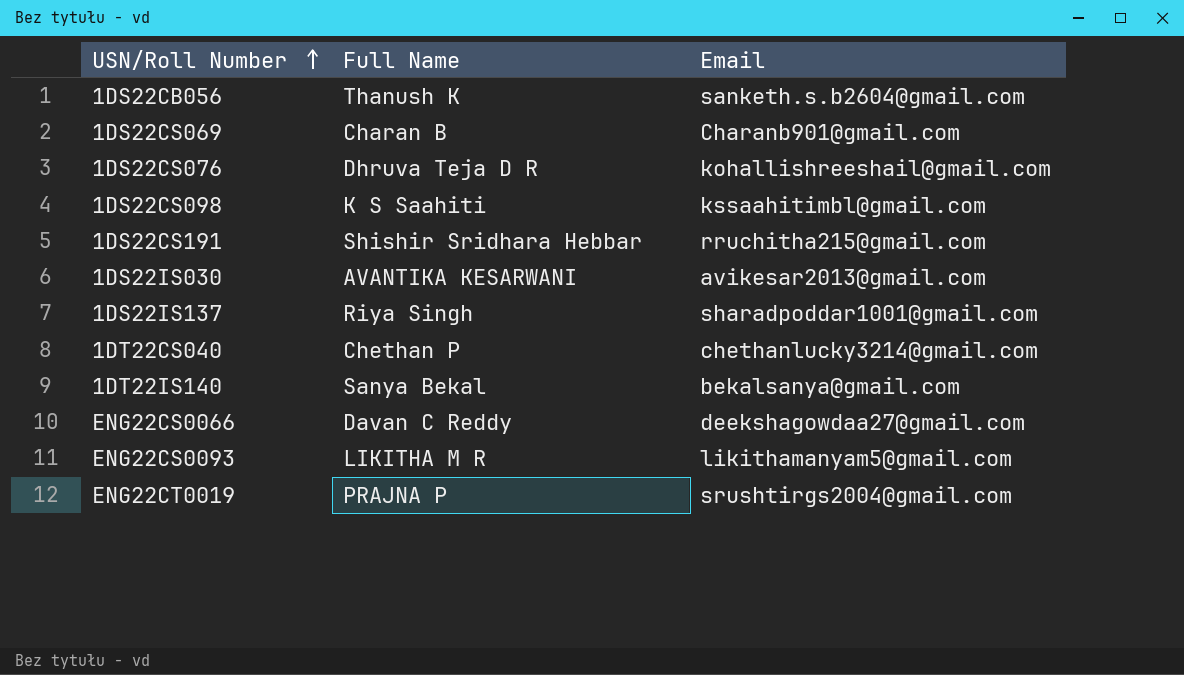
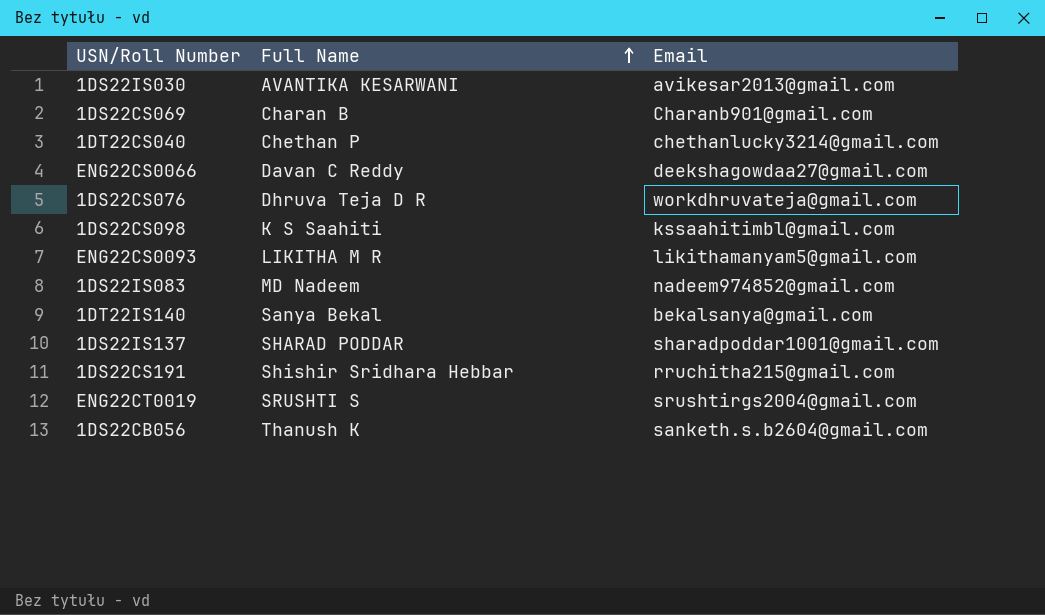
row order: USN/Roll Number ascending -> Full Name ascending
1DS22CS076 | Email: kohallishreeshail@gmail.com -> workdhruvateja@gmail.com
row 1DS22IS083: none -> MD Nadeem | nadeem974852@gmail.com
1DS22IS137 | Full Name: Riya Singh -> SHARAD PODDAR
ENG22CT0019 | Full Name: PRAJNA P -> SRUSHTI S

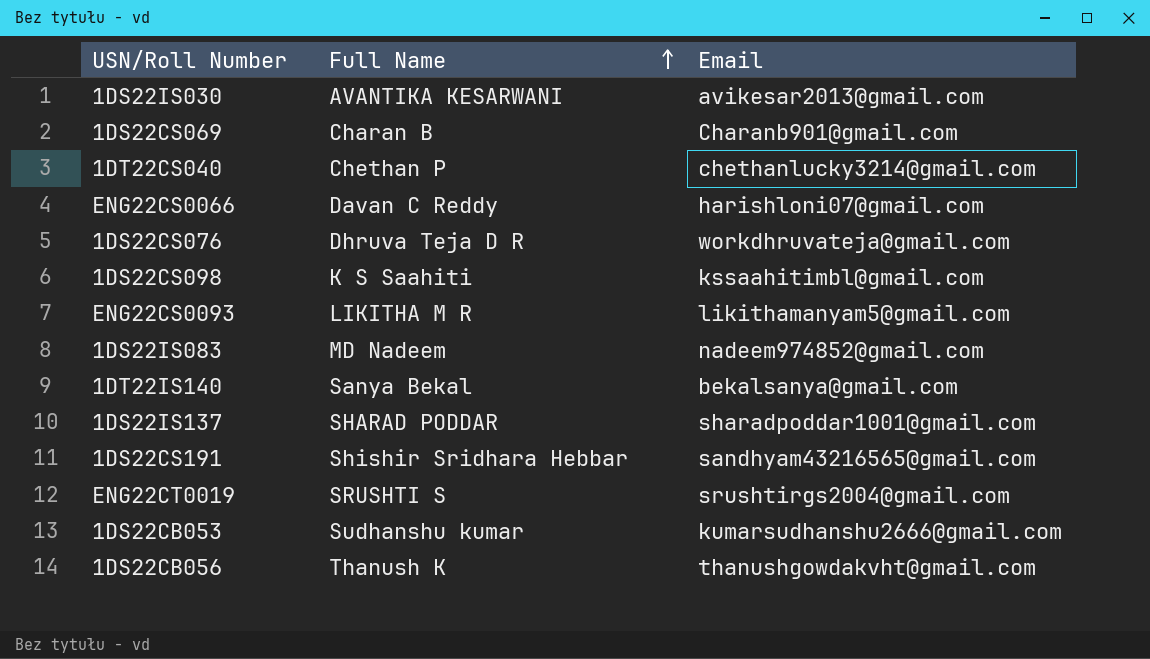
ENG22CS0066 | Email: deekshagowdaa27@gmail.com -> harishloni07@gmail.com
1DS22CS191 | Email: rruchitha215@gmail.com -> sandhyam43216565@gmail.com
row 1DS22CB053: none -> Sudhanshu kumar | kumarsudhanshu2666@gmail.com
1DS22CB056 | Email: sanketh.s.b2604@gmail.com -> thanushgowdakvht@gmail.com

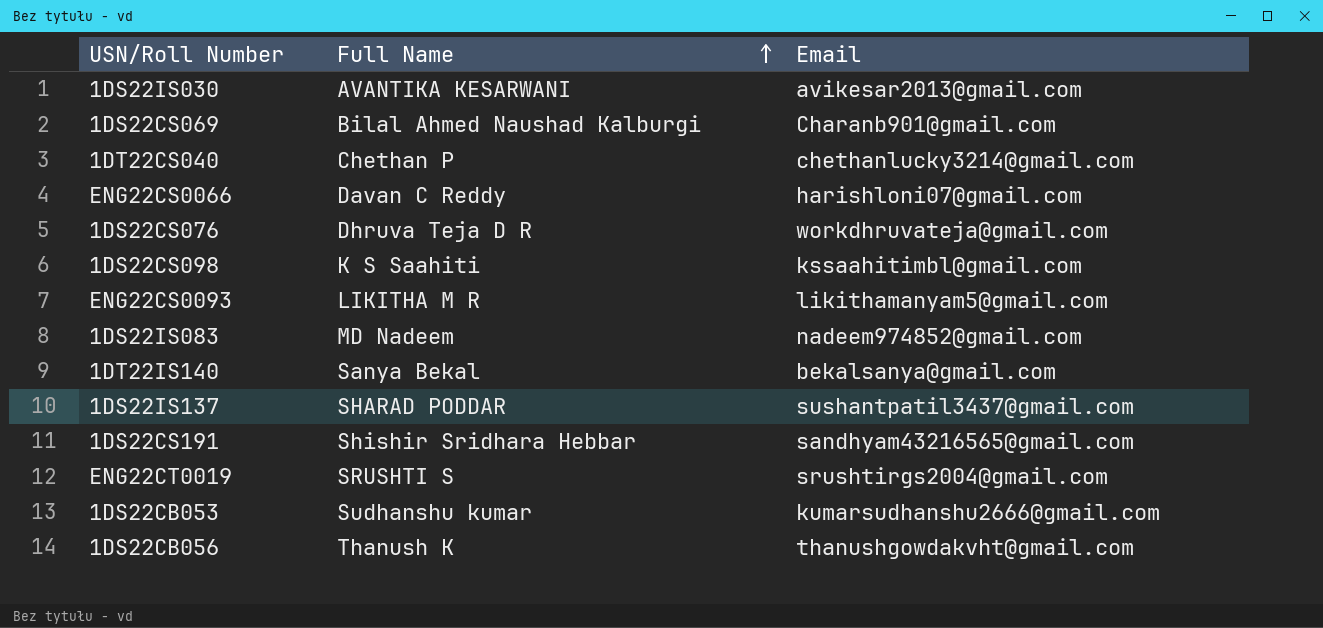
1DS22CS069 | Full Name: Charan B -> Bilal Ahmed Naushad Kalburgi
1DS22IS137 | Email: sharadpoddar1001@gmail.com -> sushantpatil3437@gmail.com

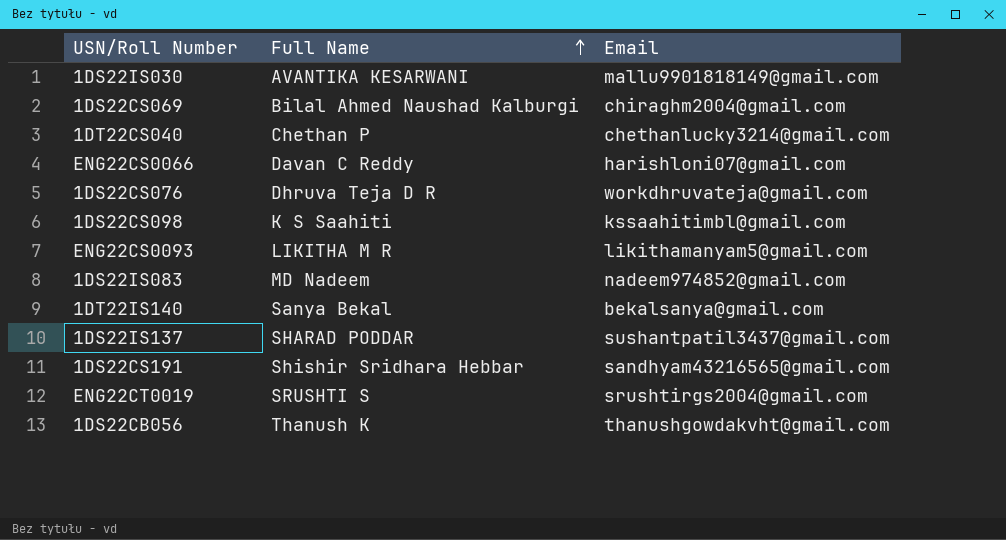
row 1DS22CB053: Sudhanshu kumar | kumarsudhanshu2666@gmail.com -> none
1DS22IS030 | Email: avikesar2013@gmail.com -> mallu9901818149@gmail.com
1DS22CS069 | Email: Charanb901@gmail.com -> chiraghm2004@gmail.com

